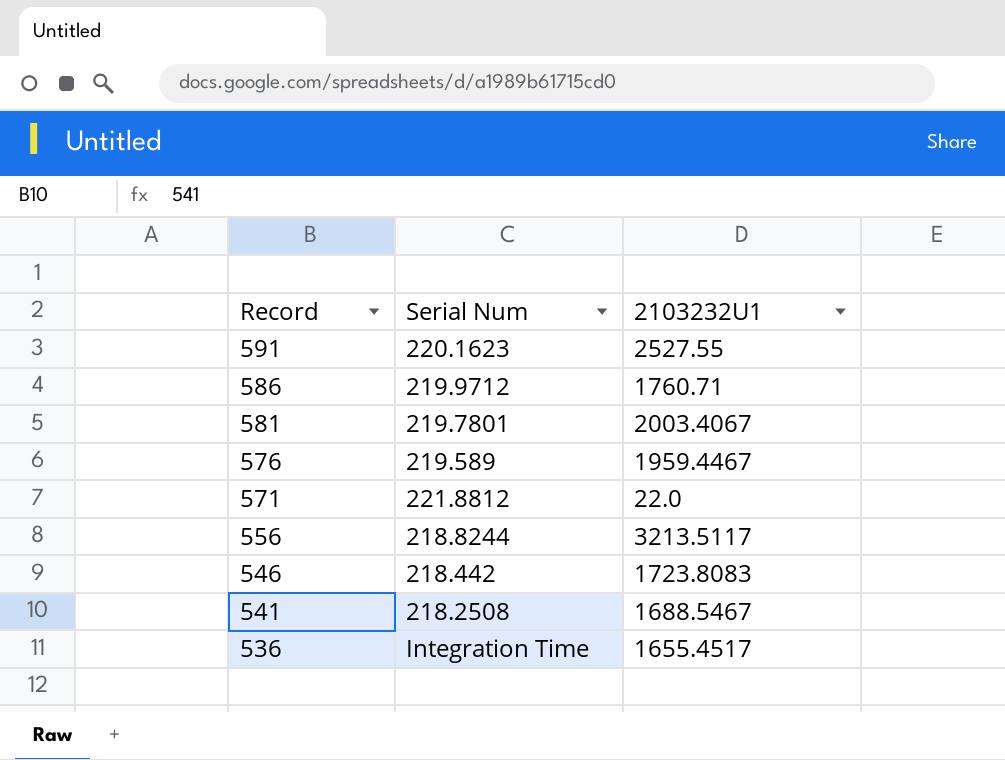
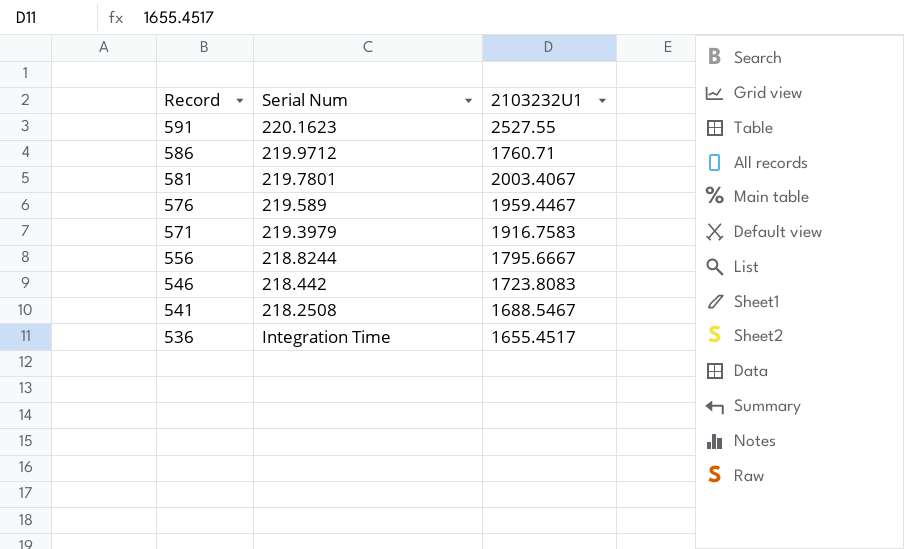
571 | Serial Num: 221.8812 -> 219.3979
571 | 2103232U1: 22.0 -> 1916.7583
556 | 2103232U1: 3213.5117 -> 1795.6667

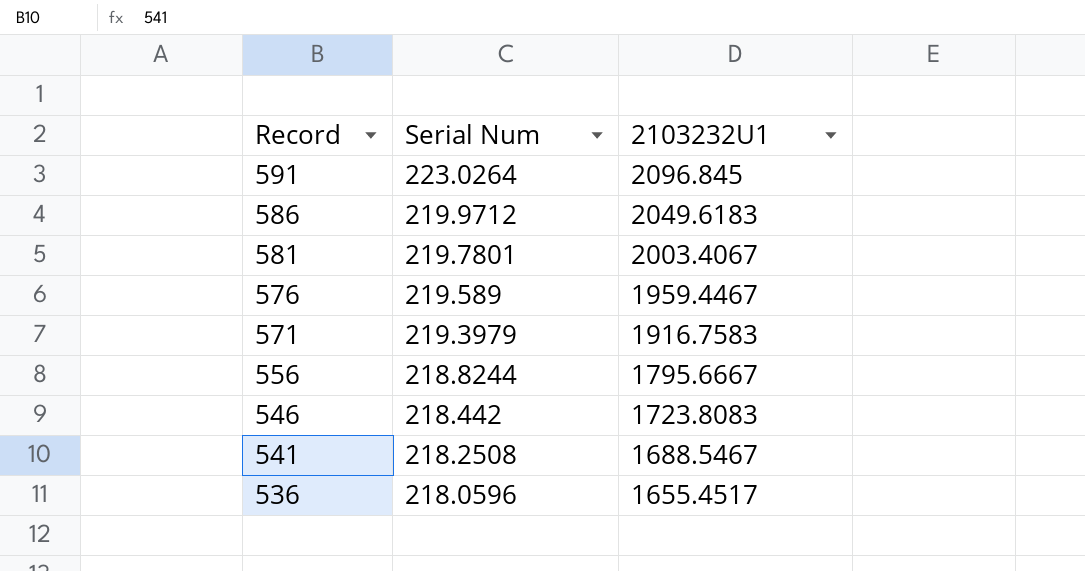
591 | Serial Num: 220.1623 -> 223.0264
591 | 2103232U1: 2527.55 -> 2096.845
586 | 2103232U1: 1760.71 -> 2049.6183
536 | Serial Num: Integration Time -> 218.0596

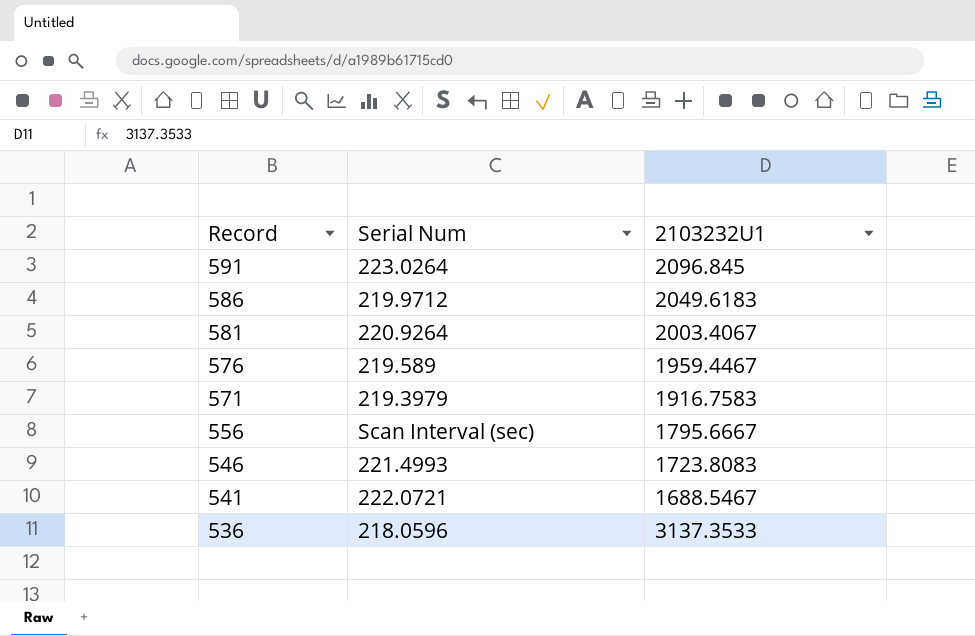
581 | Serial Num: 219.7801 -> 220.9264
556 | Serial Num: 218.8244 -> Scan Interval (sec)
546 | Serial Num: 218.442 -> 221.4993
541 | Serial Num: 218.2508 -> 222.0721
536 | 2103232U1: 1655.4517 -> 3137.3533

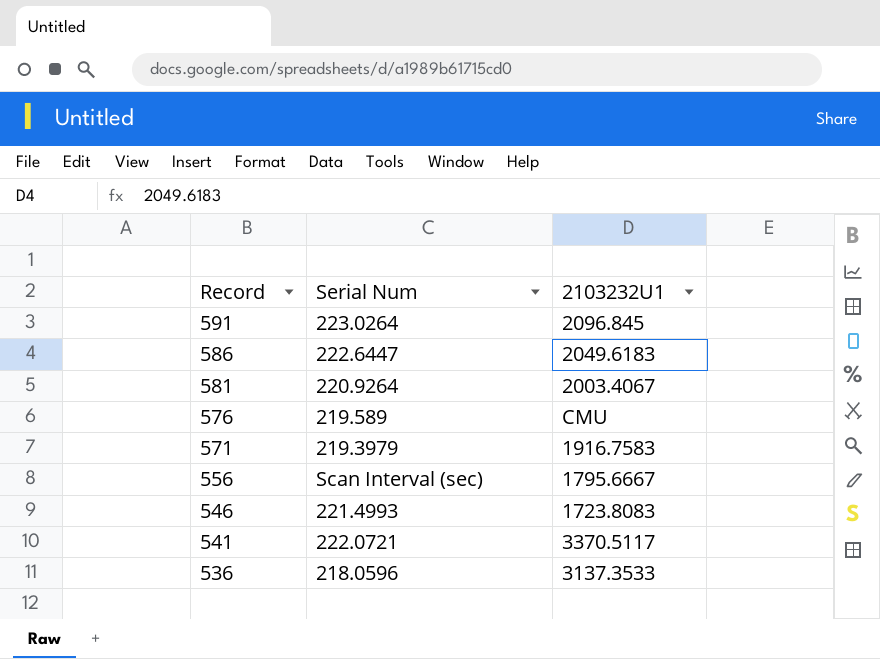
586 | Serial Num: 219.9712 -> 222.6447
576 | 2103232U1: 1959.4467 -> CMU
541 | 2103232U1: 1688.5467 -> 3370.5117

